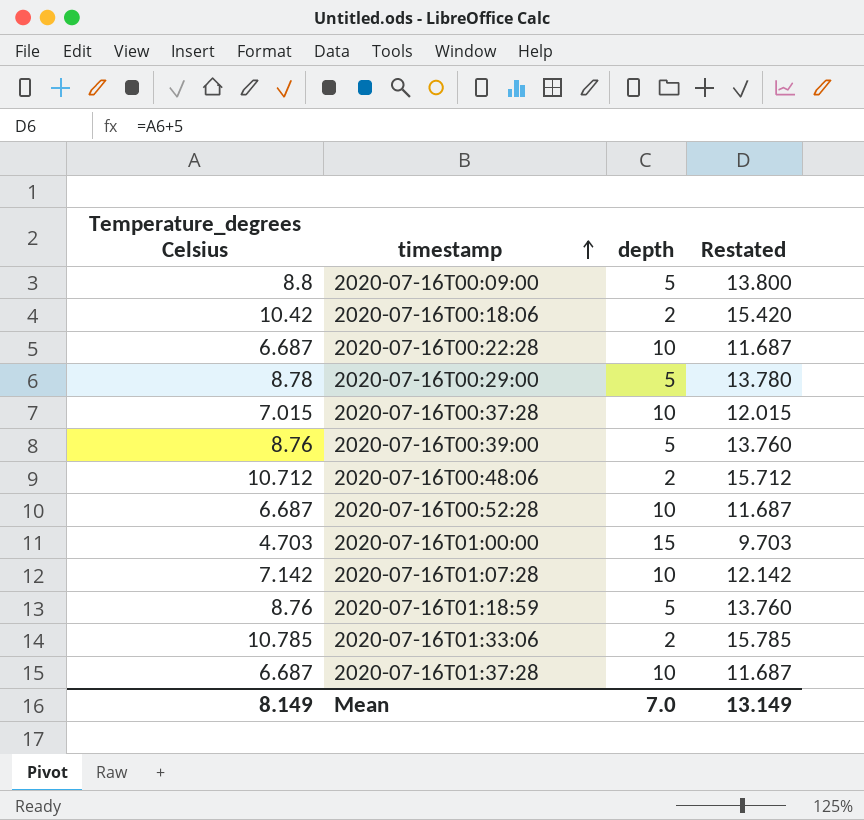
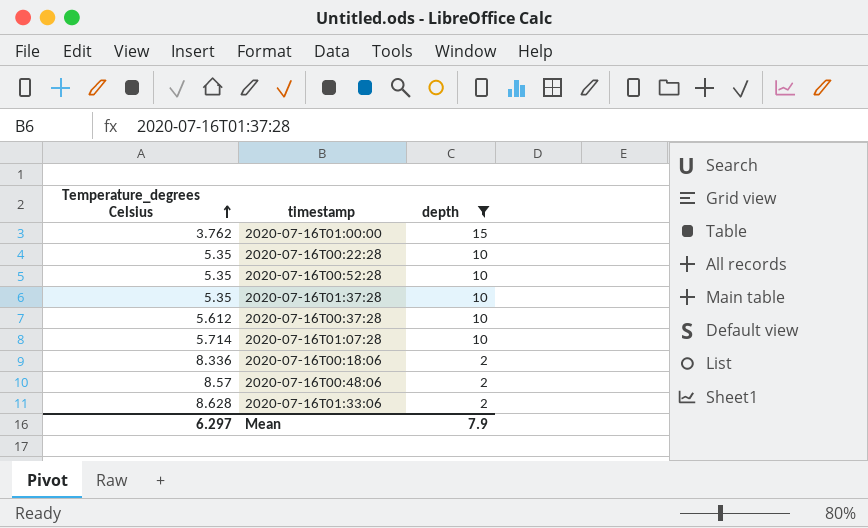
filter: none -> depth != 5
row order: timestamp ascending -> Temperature_degrees Celsius ascending
column Restated | formula: [Temperature_degrees Celsius] + 5 -> none
2020-07-16T01:00:00 | Temperature_degrees Celsius: 4.703 -> 3.762
2020-07-16T00:22:28 | Temperature_degrees Celsius: 6.687 -> 5.35
2020-07-16T00:52:28 | Temperature_degrees Celsius: 6.687 -> 5.35
2020-07-16T01:37:28 | Temperature_degrees Celsius: 6.687 -> 5.35
2020-07-16T00:37:28 | Temperature_degrees Celsius: 7.015 -> 5.612
2020-07-16T01:07:28 | Temperature_degrees Celsius: 7.142 -> 5.714
2020-07-16T00:18:06 | Temperature_degrees Celsius: 10.42 -> 8.336
2020-07-16T00:48:06 | Temperature_degrees Celsius: 10.712 -> 8.57
2020-07-16T01:33:06 | Temperature_degrees Celsius: 10.785 -> 8.628
Mean | Temperature_degrees Celsius: 8.149 -> 6.297
Mean | depth: 7.0 -> 7.9

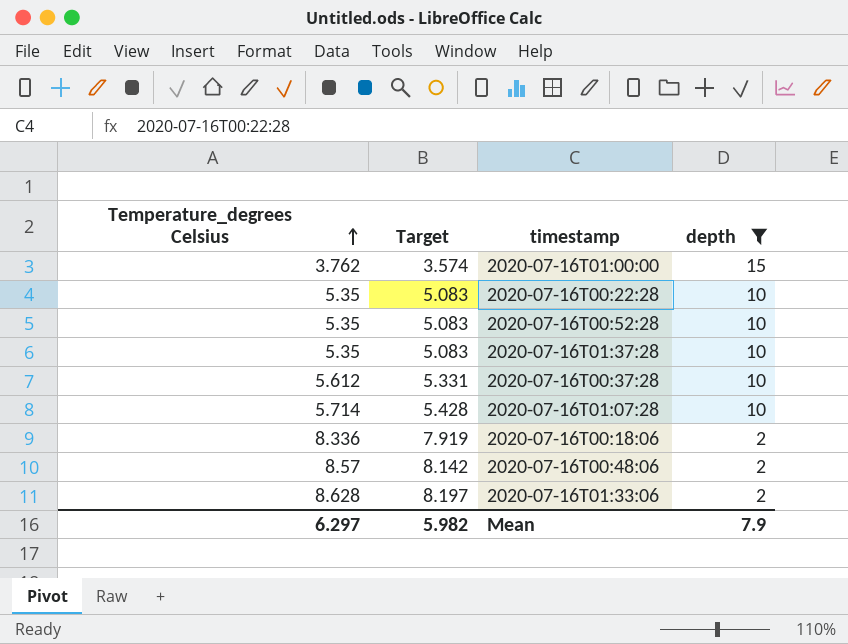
column Target | formula: none -> [Temperature_degrees Celsius] * 0.95

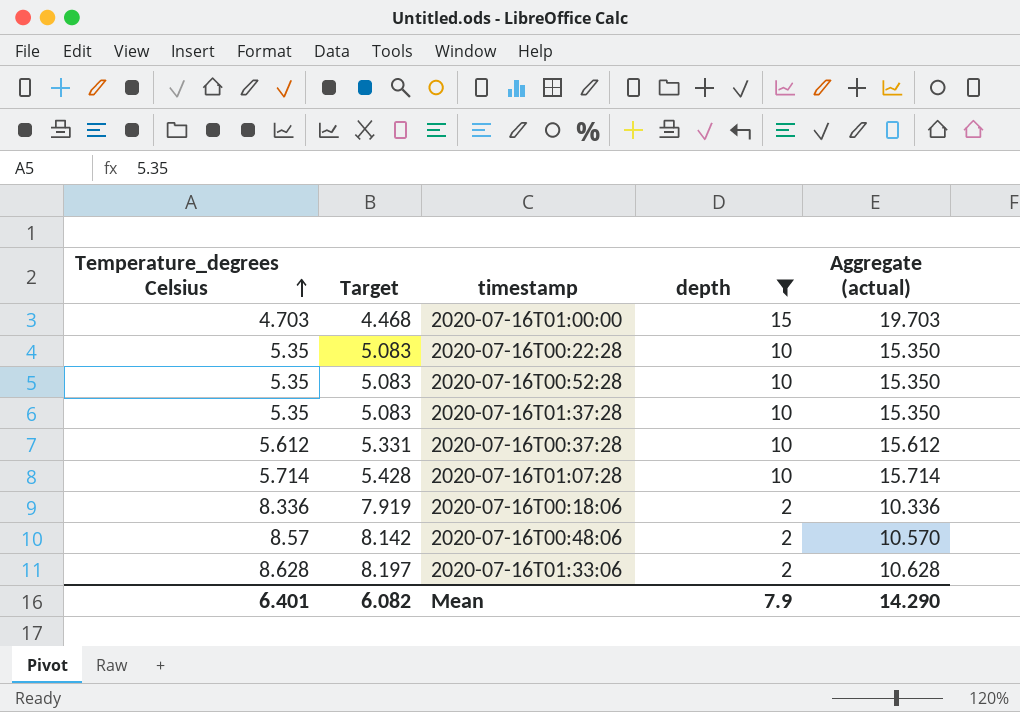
column Aggregate (actual) | formula: none -> [Temperature_degrees Celsius] + [depth]
2020-07-16T01:00:00 | Temperature_degrees Celsius: 3.762 -> 4.703
2020-07-16T01:00:00 | Target: 3.574 -> 4.468
Mean | Temperature_degrees Celsius: 6.297 -> 6.401
Mean | Target: 5.982 -> 6.082

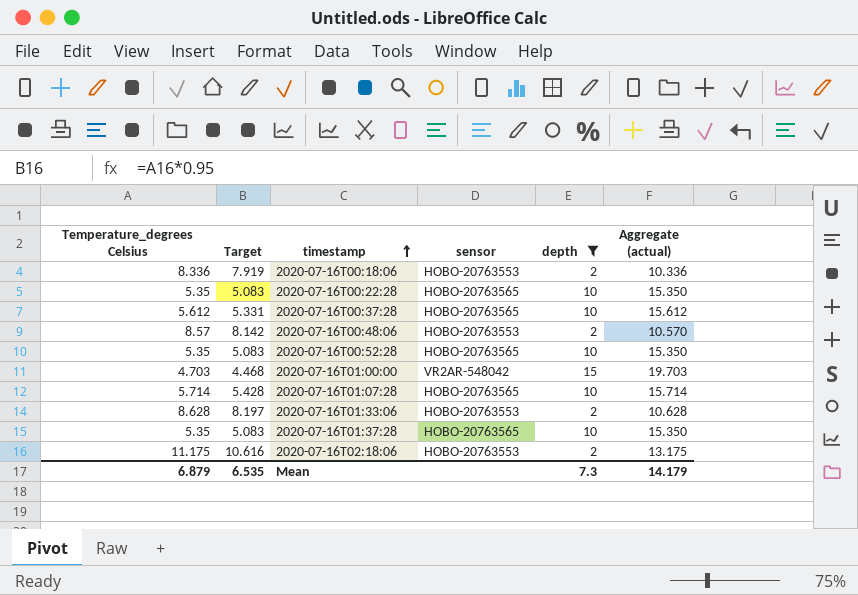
row order: Temperature_degrees Celsius ascending -> timestamp ascending
column sensor | position: none -> 4
row 2020-07-16T02:18:06: none -> 11.175 | 10.616 | HOBO-20763553 | 2 | 13.175
Mean | Temperature_degrees Celsius: 6.401 -> 6.879
Mean | Target: 6.082 -> 6.535
Mean | depth: 7.9 -> 7.3
Mean | Aggregate (actual): 14.290 -> 14.179

